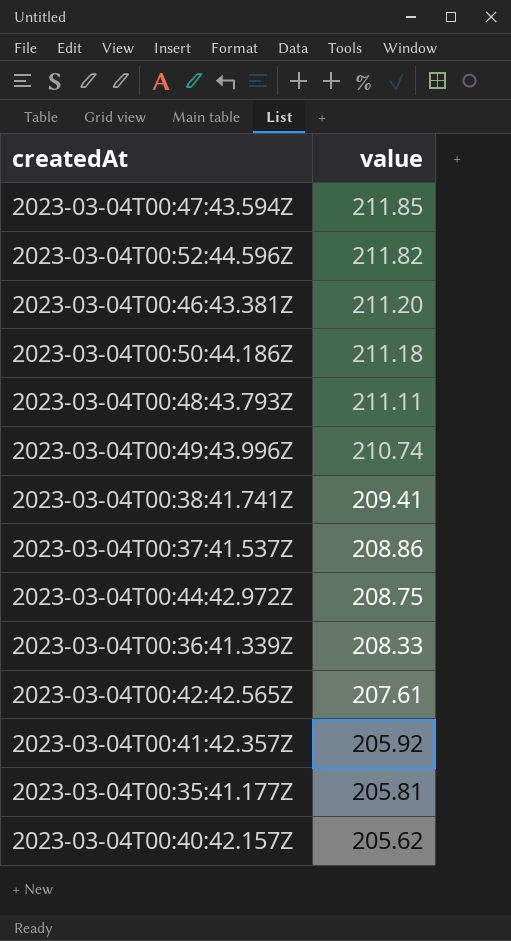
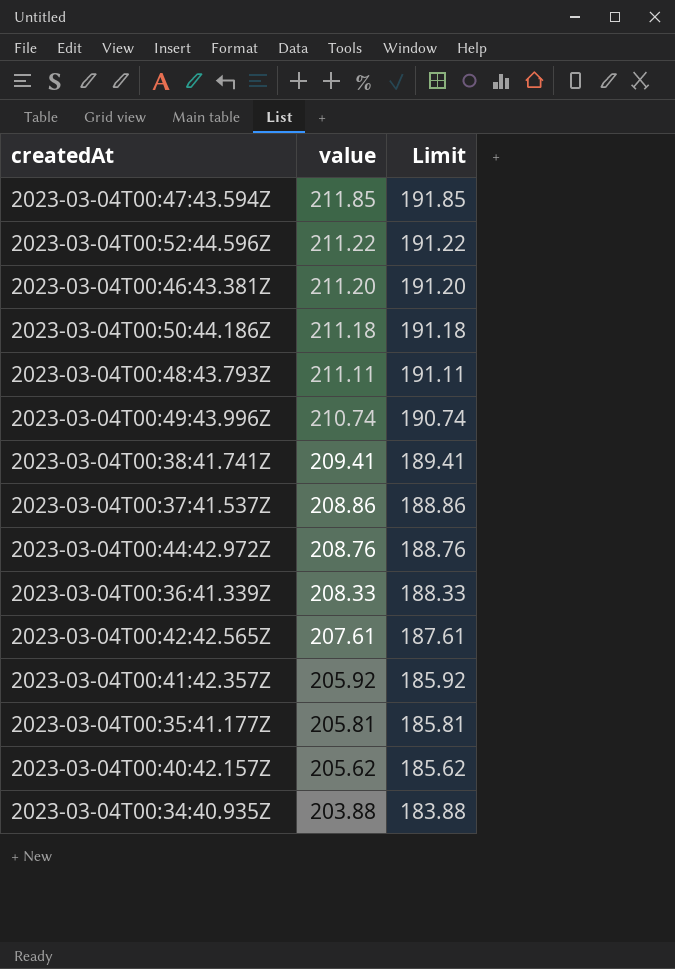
column Limit | formula: none -> [value] - 20
2023-03-04T00:52:44.596Z | value: 211.82 -> 211.22
2023-03-04T00:44:42.972Z | value: 208.75 -> 208.76
row 2023-03-04T00:34:40.935Z: none -> 203.88 | 183.88

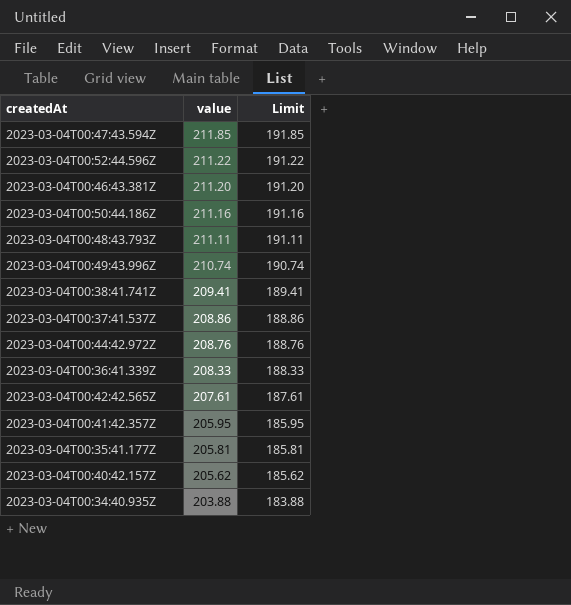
2023-03-04T00:50:44.186Z | value: 211.18 -> 211.16
2023-03-04T00:50:44.186Z | Limit: 191.18 -> 191.16
2023-03-04T00:41:42.357Z | value: 205.92 -> 205.95
2023-03-04T00:41:42.357Z | Limit: 185.92 -> 185.95

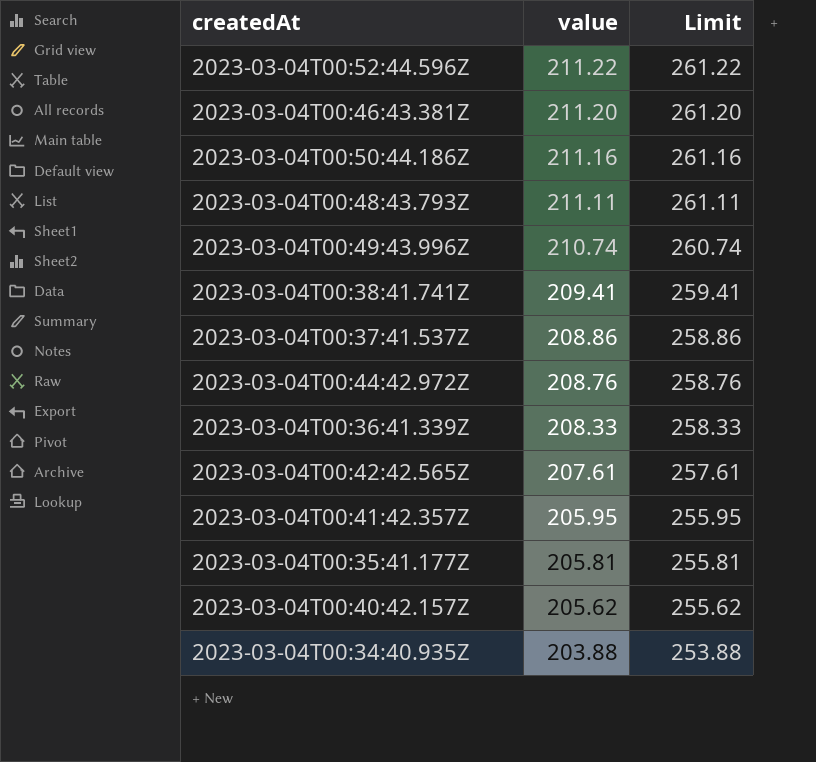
column Limit | formula: [value] - 20 -> [value] + 50
row 2023-03-04T00:47:43.594Z: 211.85 | 191.85 -> none

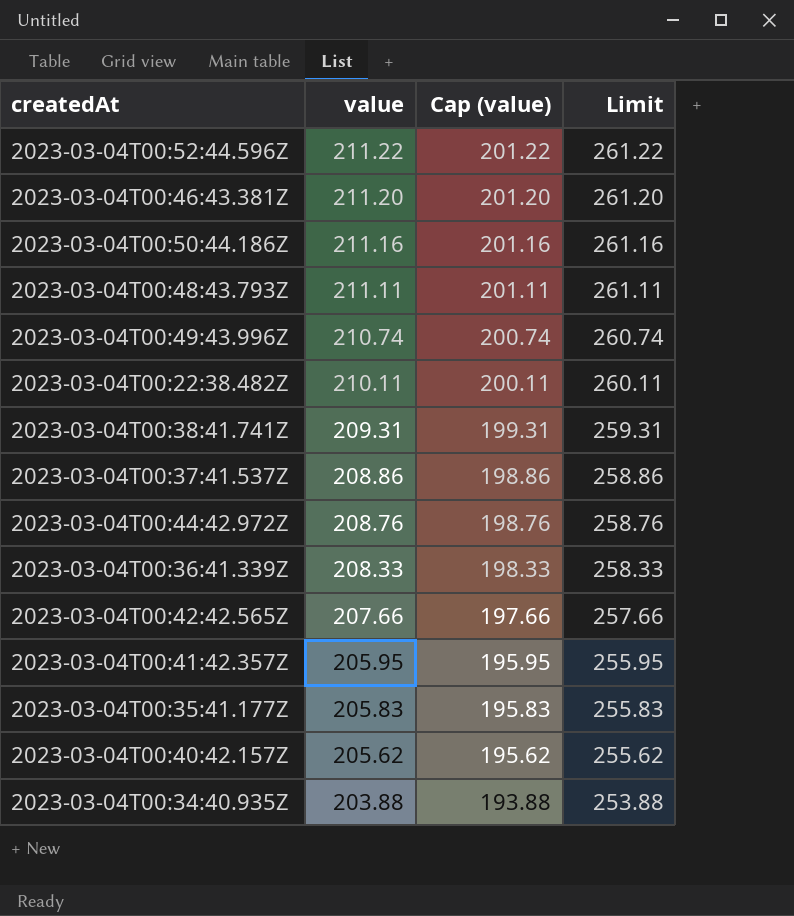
column Cap (value) | formula: none -> [value] - 10
row 2023-03-04T00:22:38.482Z: none -> 210.11 | 200.11 | 260.11
2023-03-04T00:38:41.741Z | value: 209.41 -> 209.31
2023-03-04T00:38:41.741Z | Limit: 259.41 -> 259.31
2023-03-04T00:42:42.565Z | value: 207.61 -> 207.66
2023-03-04T00:42:42.565Z | Limit: 257.61 -> 257.66
2023-03-04T00:35:41.177Z | value: 205.81 -> 205.83
2023-03-04T00:35:41.177Z | Limit: 255.81 -> 255.83

